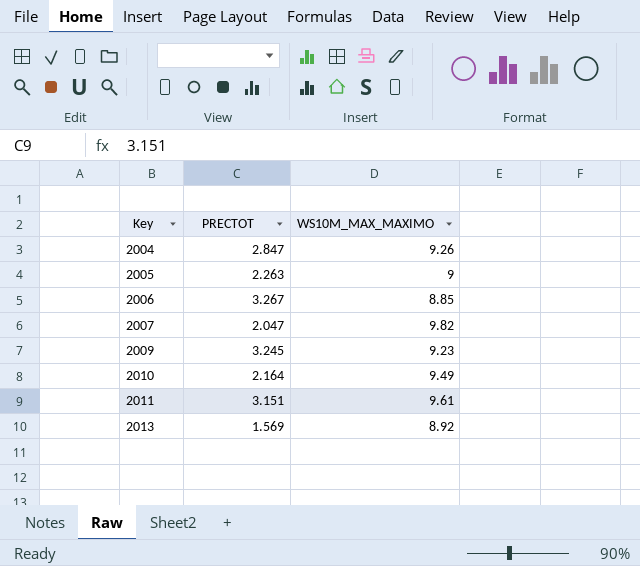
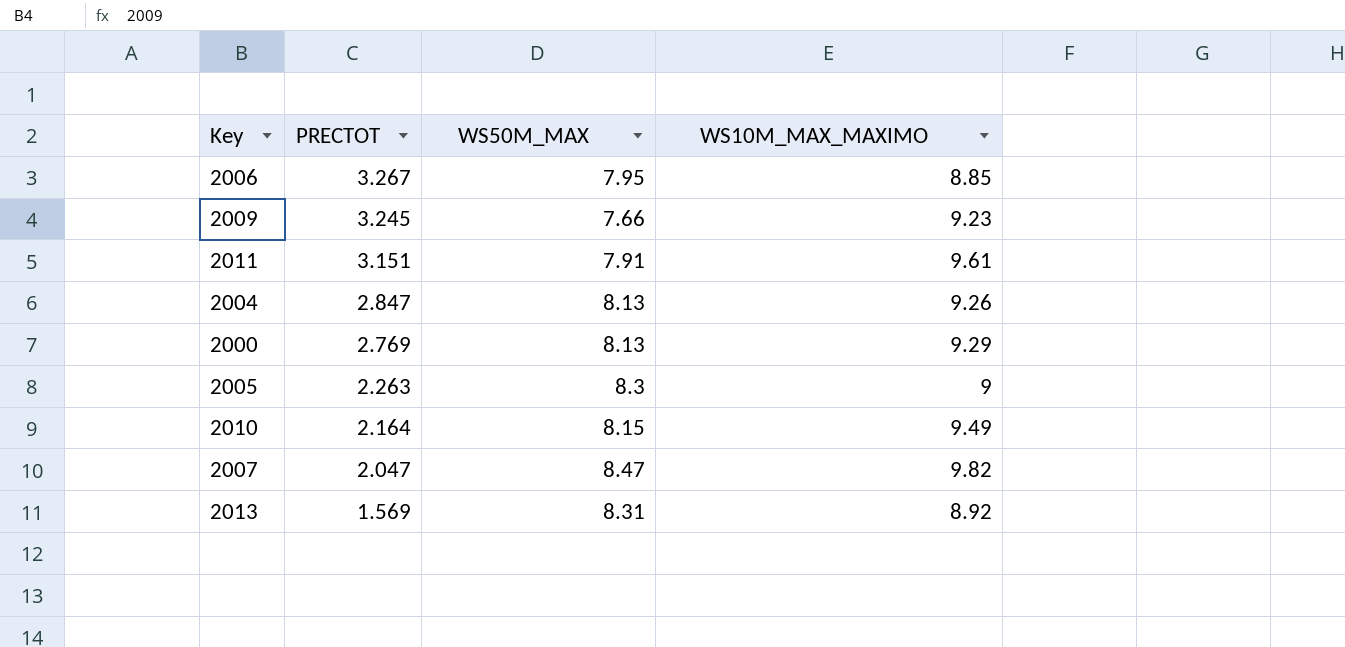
row order: Key ascending -> PRECTOT descending
column WS50M_MAX | position: none -> 3
row 2000: none -> 2.769 | 8.13 | 9.29

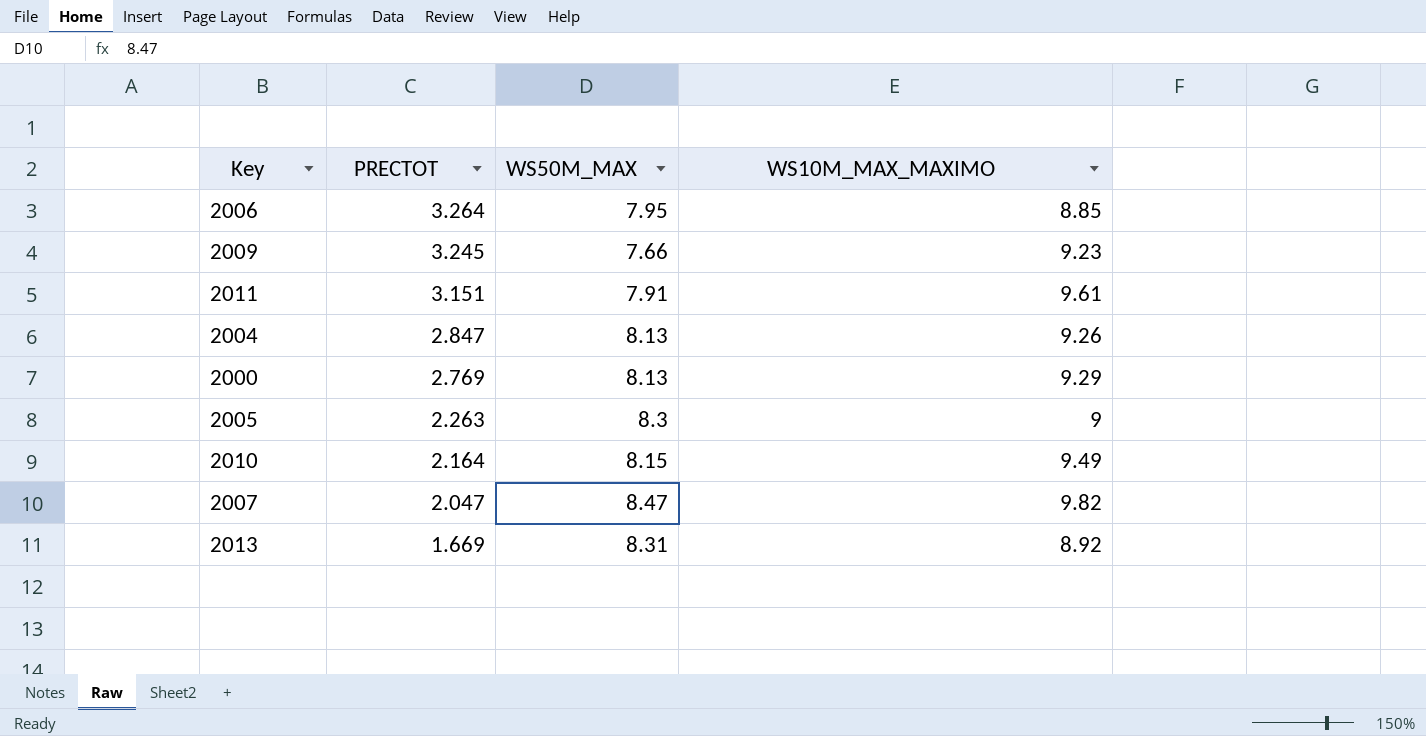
2006 | PRECTOT: 3.267 -> 3.264
2013 | PRECTOT: 1.569 -> 1.669

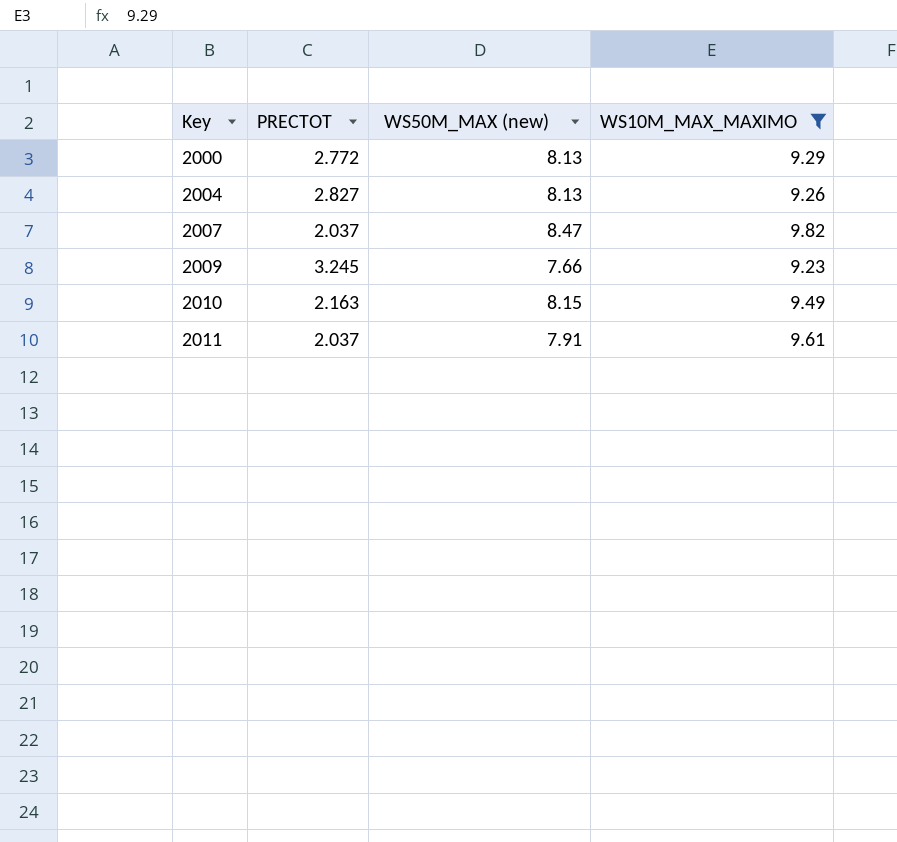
filter: none -> WS10M_MAX_MAXIMO >= 9.23
row order: PRECTOT descending -> Key ascending
column name: WS50M_MAX -> WS50M_MAX (new)
2000 | PRECTOT: 2.769 -> 2.772
2004 | PRECTOT: 2.847 -> 2.827
2007 | PRECTOT: 2.047 -> 2.037
2010 | PRECTOT: 2.164 -> 2.163
2011 | PRECTOT: 3.151 -> 2.037

